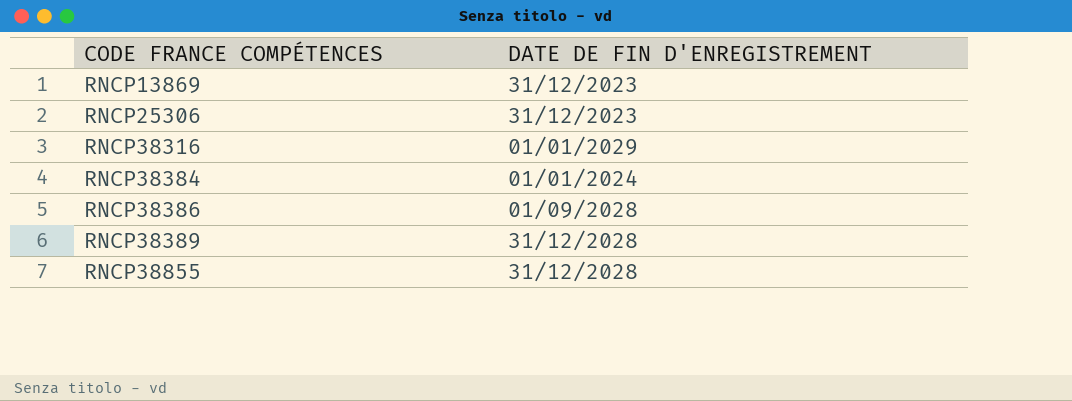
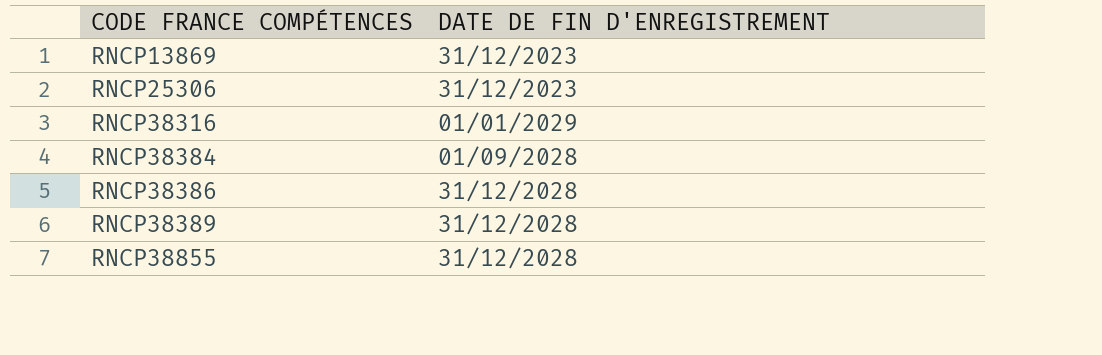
RNCP38384 | DATE DE FIN D'ENREGISTREMENT: 01/01/2024 -> 01/09/2028
RNCP38386 | DATE DE FIN D'ENREGISTREMENT: 01/09/2028 -> 31/12/2028

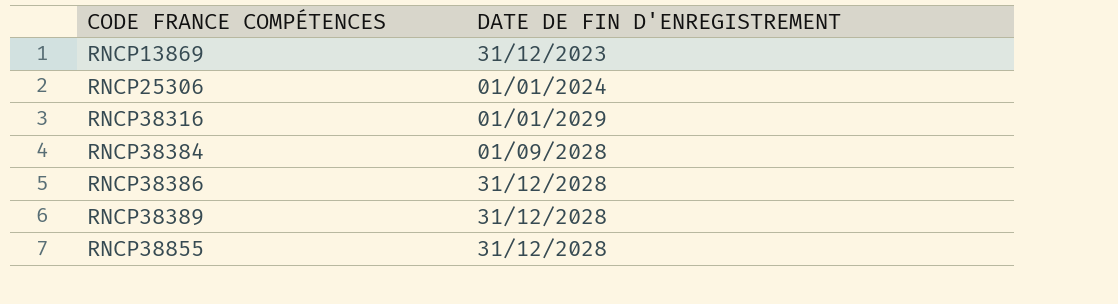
RNCP25306 | DATE DE FIN D'ENREGISTREMENT: 31/12/2023 -> 01/01/2024

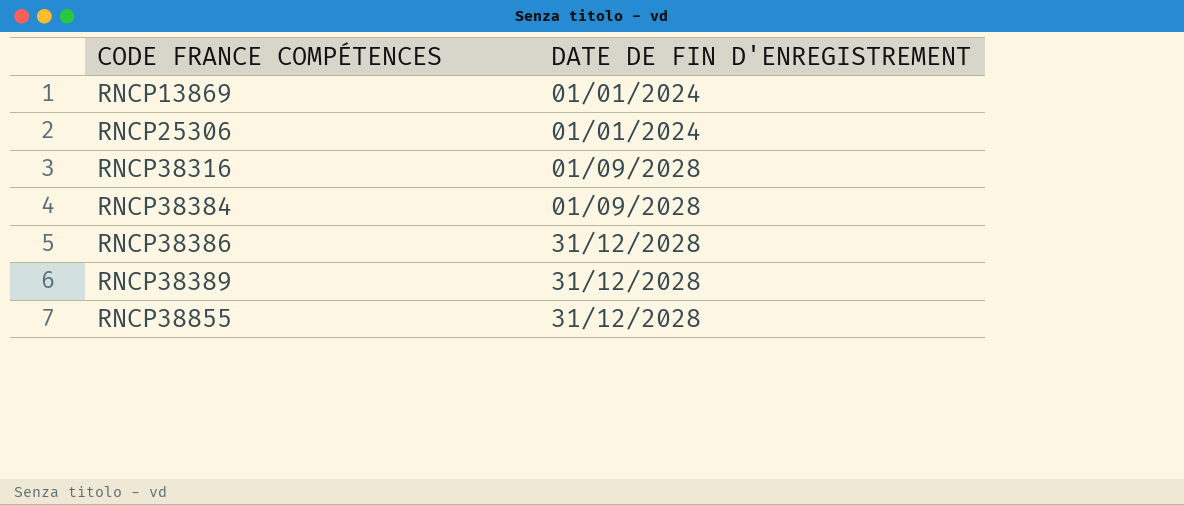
RNCP13869 | DATE DE FIN D'ENREGISTREMENT: 31/12/2023 -> 01/01/2024
RNCP38316 | DATE DE FIN D'ENREGISTREMENT: 01/01/2029 -> 01/09/2028

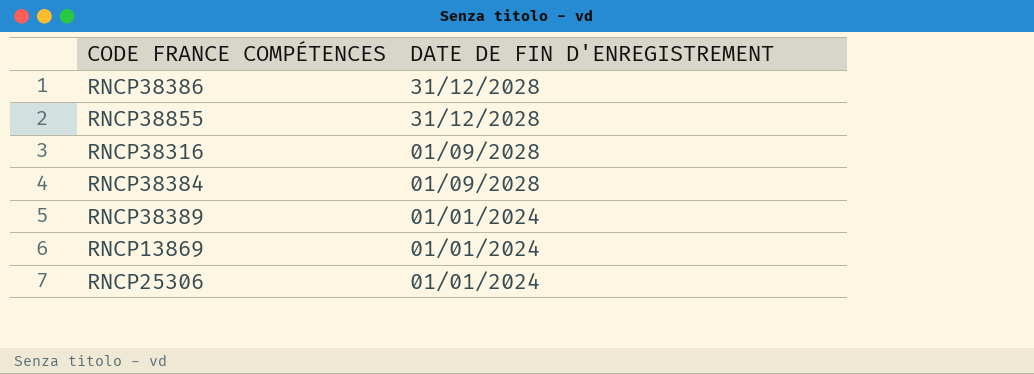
row order: CODE FRANCE COMPÉTENCES ascending -> DATE DE FIN D'ENREGISTREMENT descending
RNCP38389 | DATE DE FIN D'ENREGISTREMENT: 31/12/2028 -> 01/01/2024

